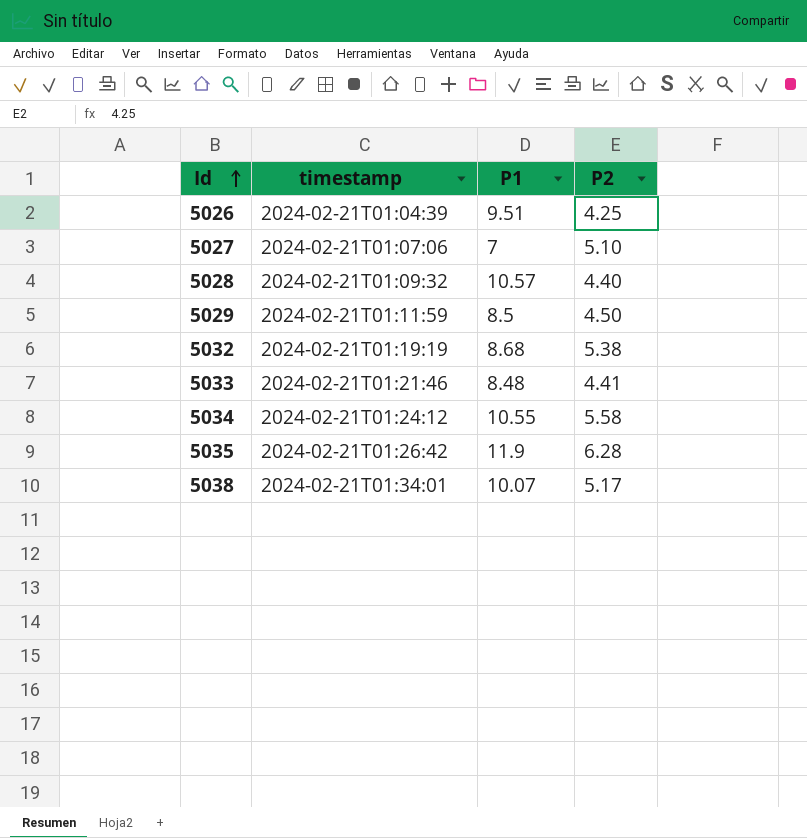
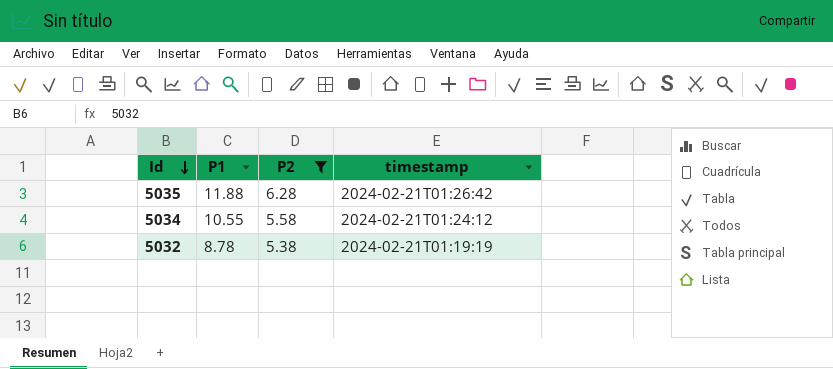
filter: none -> P2 >= 5.38
row order: Id ascending -> Id descending
column timestamp | position: 2 -> 4
5035 | P1: 11.9 -> 11.88
5032 | P1: 8.68 -> 8.78

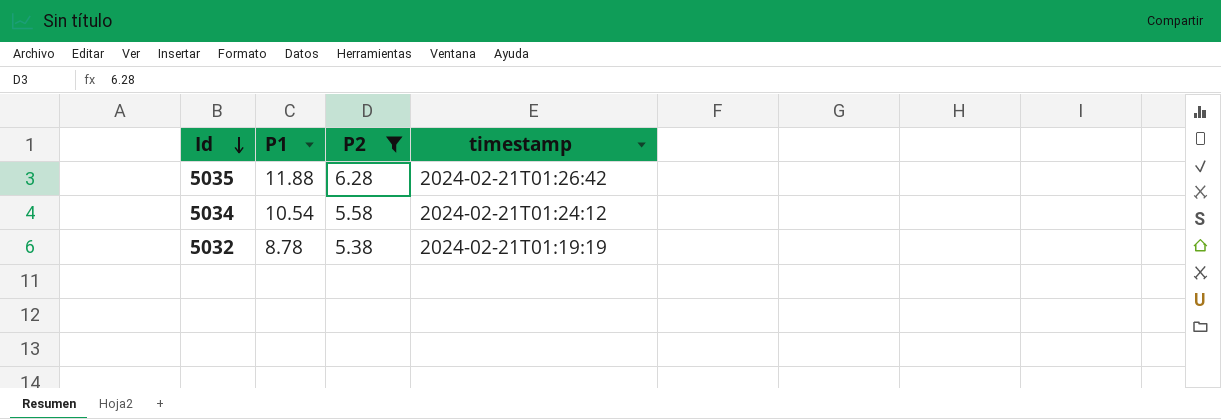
5034 | P1: 10.55 -> 10.54

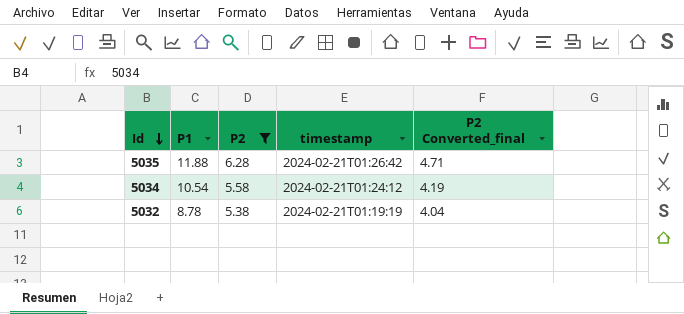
column P2 Converted_final | formula: none -> [P2] * 0.75

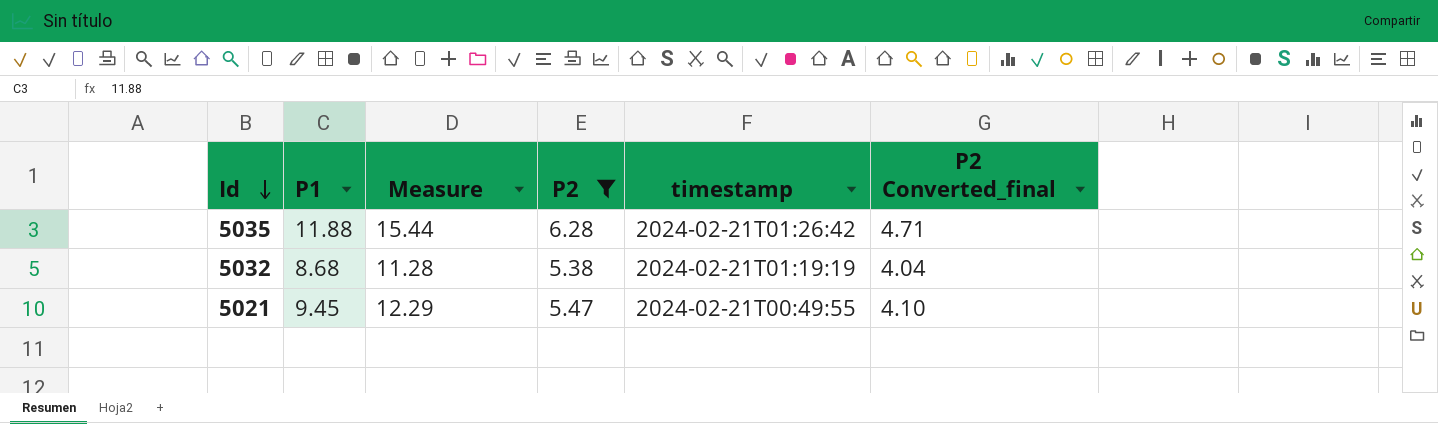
column Measure | formula: none -> [P1] * 1.3
row 5034: 10.54 | 5.58 | 2024-02-21T01:24:12 | 4.19 -> none
5032 | P1: 8.78 -> 8.68
row 5021: none -> 9.45 | 12.29 | 5.47 | 2024-02-21T00:49:55 | 4.10

